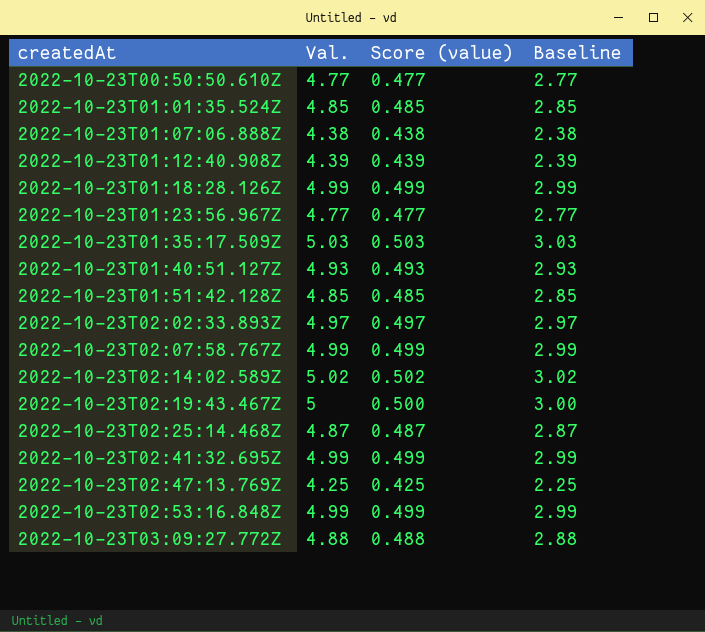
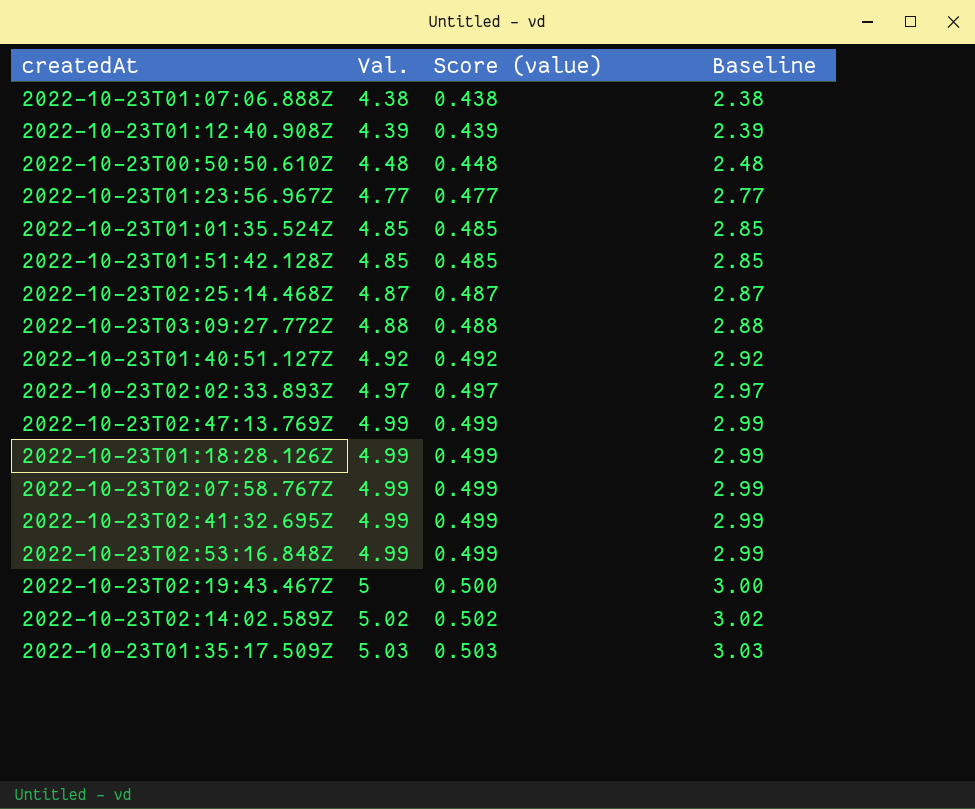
row order: createdAt ascending -> Val. ascending
2022-10-23T00:50:50.610Z | Val.: 4.77 -> 4.48
2022-10-23T00:50:50.610Z | Score (value): 0.477 -> 0.448
2022-10-23T00:50:50.610Z | Baseline: 2.77 -> 2.48
2022-10-23T01:40:51.127Z | Val.: 4.93 -> 4.92
2022-10-23T01:40:51.127Z | Score (value): 0.493 -> 0.492
2022-10-23T01:40:51.127Z | Baseline: 2.93 -> 2.92
2022-10-23T02:47:13.769Z | Val.: 4.25 -> 4.99
2022-10-23T02:47:13.769Z | Score (value): 0.425 -> 0.499
2022-10-23T02:47:13.769Z | Baseline: 2.25 -> 2.99

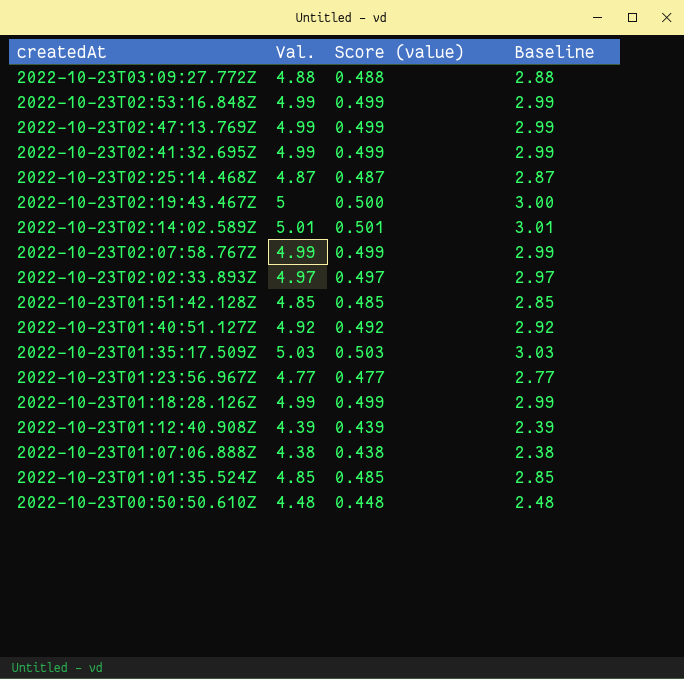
row order: Val. ascending -> createdAt descending
2022-10-23T02:14:02.589Z | Val.: 5.02 -> 5.01
2022-10-23T02:14:02.589Z | Score (value): 0.502 -> 0.501
2022-10-23T02:14:02.589Z | Baseline: 3.02 -> 3.01

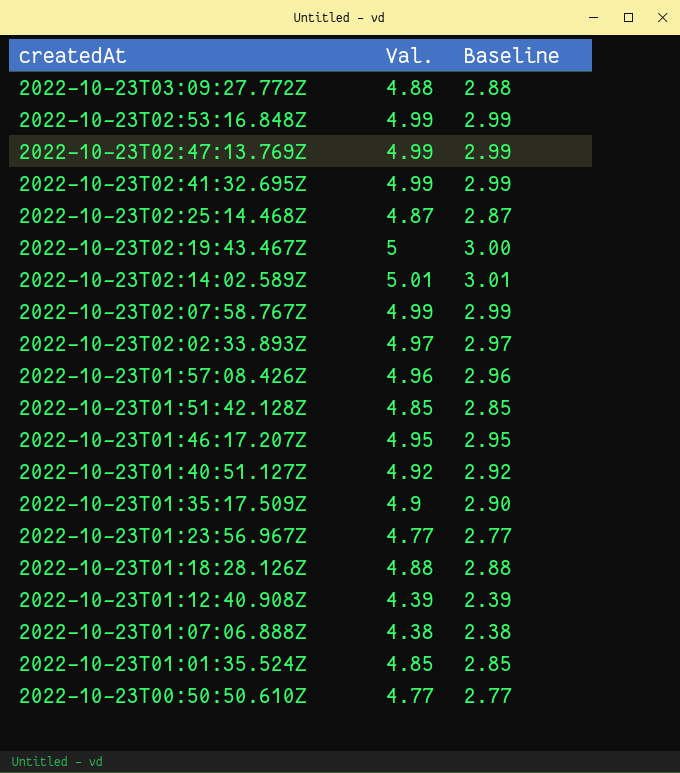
column Score (value) | formula: [Val.] * 0.1 -> none
row 2022-10-23T01:57:08.426Z: none -> 4.96 | 2.96
row 2022-10-23T01:46:17.207Z: none -> 4.95 | 2.95
2022-10-23T01:35:17.509Z | Val.: 5.03 -> 4.9
2022-10-23T01:35:17.509Z | Baseline: 3.03 -> 2.90
2022-10-23T01:18:28.126Z | Val.: 4.99 -> 4.88
2022-10-23T01:18:28.126Z | Baseline: 2.99 -> 2.88
2022-10-23T00:50:50.610Z | Val.: 4.48 -> 4.77
2022-10-23T00:50:50.610Z | Baseline: 2.48 -> 2.77

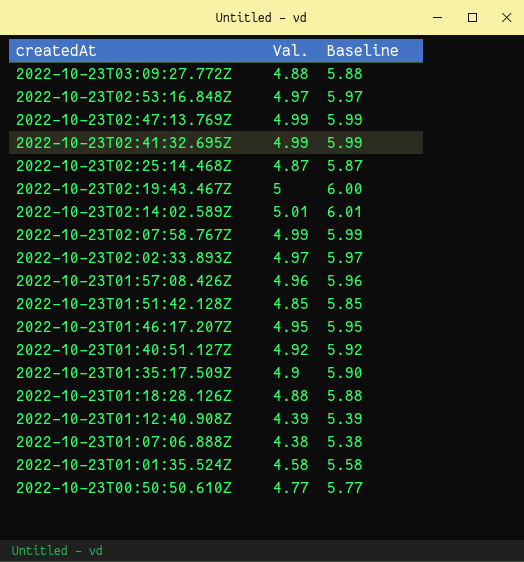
column Baseline | formula: [Val.] - 2 -> [Val.] + 1
row 2022-10-23T01:23:56.967Z: 4.77 | 2.77 -> none
2022-10-23T02:53:16.848Z | Val.: 4.99 -> 4.97
2022-10-23T01:01:35.524Z | Val.: 4.85 -> 4.58

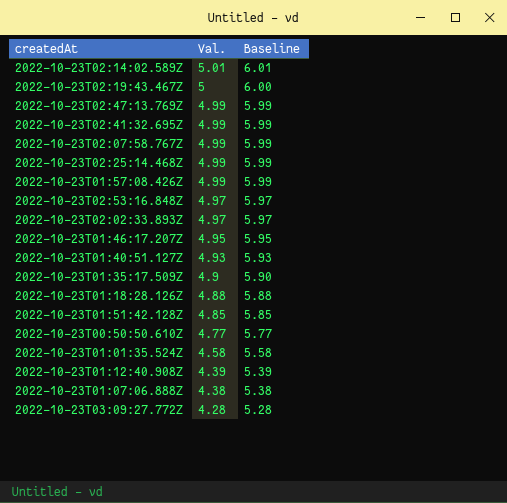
row order: createdAt descending -> Val. descending
2022-10-23T02:25:14.468Z | Val.: 4.87 -> 4.99
2022-10-23T02:25:14.468Z | Baseline: 5.87 -> 5.99
2022-10-23T01:57:08.426Z | Val.: 4.96 -> 4.99
2022-10-23T01:57:08.426Z | Baseline: 5.96 -> 5.99
2022-10-23T01:40:51.127Z | Val.: 4.92 -> 4.93
2022-10-23T01:40:51.127Z | Baseline: 5.92 -> 5.93
2022-10-23T03:09:27.772Z | Val.: 4.88 -> 4.28
2022-10-23T03:09:27.772Z | Baseline: 5.88 -> 5.28

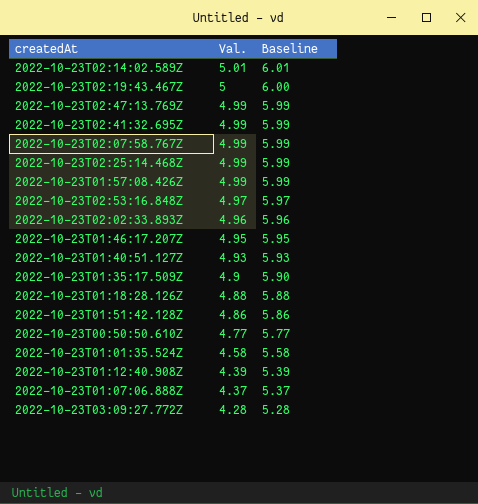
2022-10-23T02:02:33.893Z | Val.: 4.97 -> 4.96
2022-10-23T02:02:33.893Z | Baseline: 5.97 -> 5.96
2022-10-23T01:51:42.128Z | Val.: 4.85 -> 4.86
2022-10-23T01:51:42.128Z | Baseline: 5.85 -> 5.86
2022-10-23T01:07:06.888Z | Val.: 4.38 -> 4.37
2022-10-23T01:07:06.888Z | Baseline: 5.38 -> 5.37

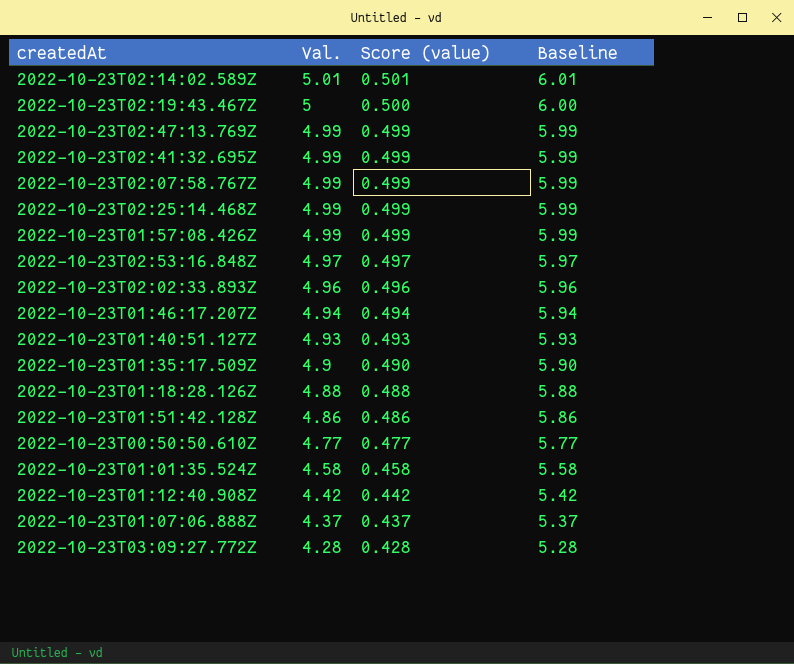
column Score (value) | formula: none -> [Val.] * 0.1
2022-10-23T01:46:17.207Z | Val.: 4.95 -> 4.94
2022-10-23T01:46:17.207Z | Baseline: 5.95 -> 5.94
2022-10-23T01:12:40.908Z | Val.: 4.39 -> 4.42
2022-10-23T01:12:40.908Z | Baseline: 5.39 -> 5.42

